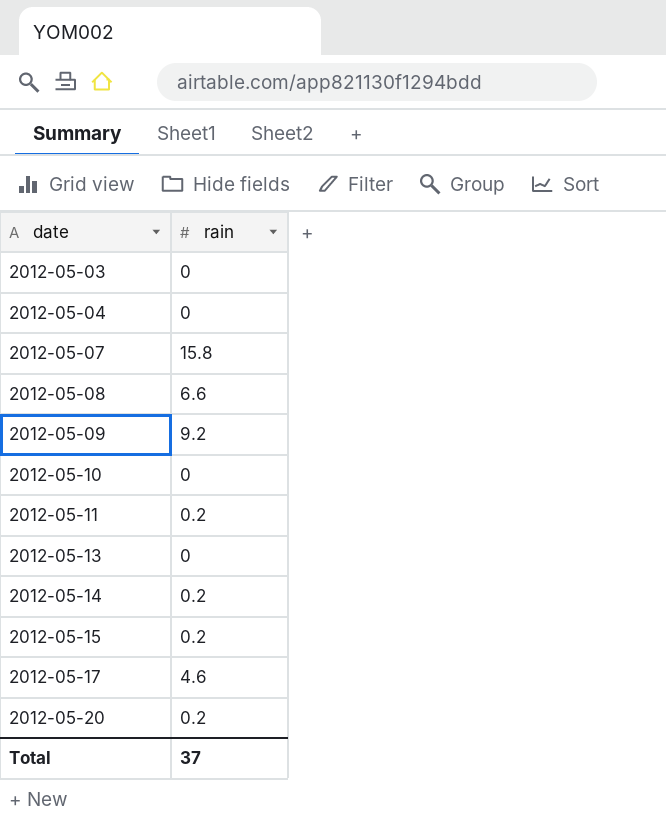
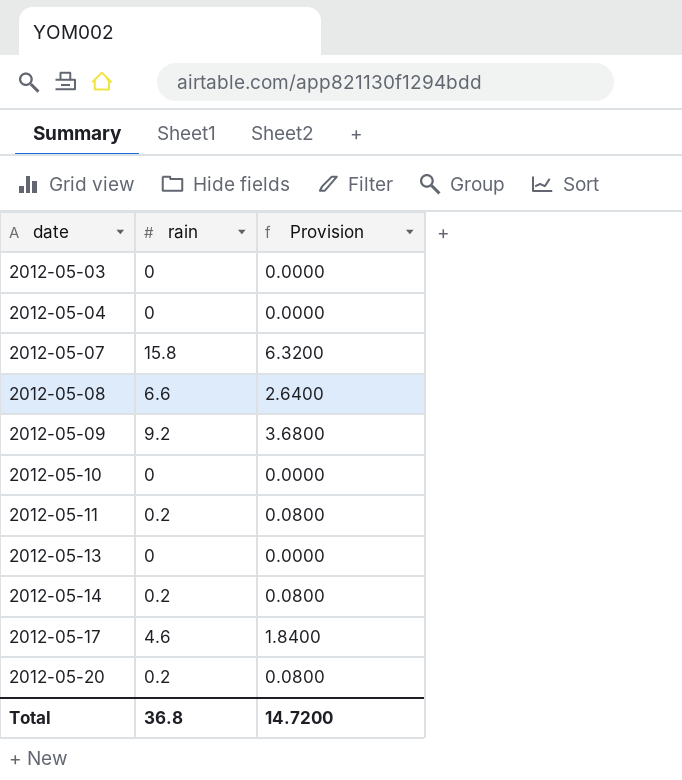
column Provision | formula: none -> [rain] * 0.4
row 2012-05-15: 0.2 -> none
Total | rain: 37 -> 36.8

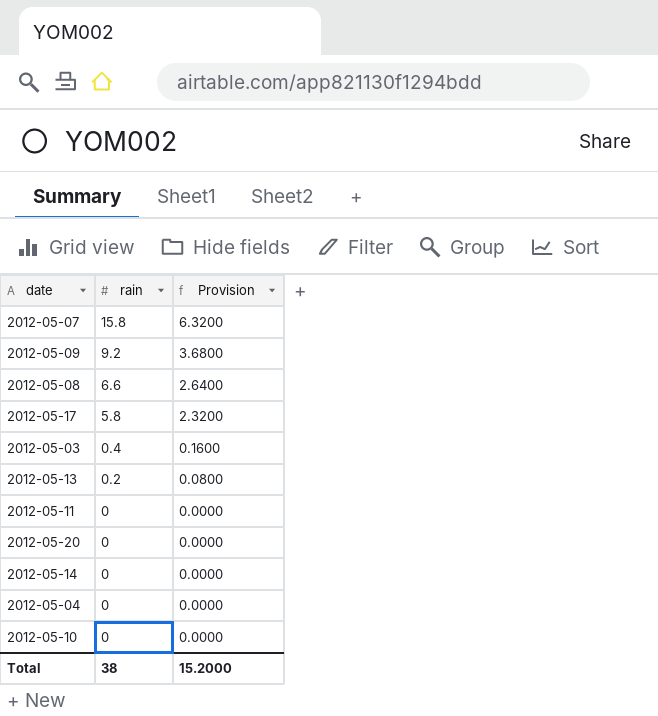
row order: date ascending -> rain descending
2012-05-17 | rain: 4.6 -> 5.8
2012-05-17 | Provision: 1.8400 -> 2.3200
2012-05-03 | rain: 0 -> 0.4
2012-05-03 | Provision: 0.0000 -> 0.1600
2012-05-13 | rain: 0 -> 0.2
2012-05-13 | Provision: 0.0000 -> 0.0800
2012-05-11 | rain: 0.2 -> 0
2012-05-11 | Provision: 0.0800 -> 0.0000
2012-05-20 | rain: 0.2 -> 0
2012-05-20 | Provision: 0.0800 -> 0.0000
2012-05-14 | rain: 0.2 -> 0
2012-05-14 | Provision: 0.0800 -> 0.0000
Total | rain: 36.8 -> 38
Total | Provision: 14.7200 -> 15.2000

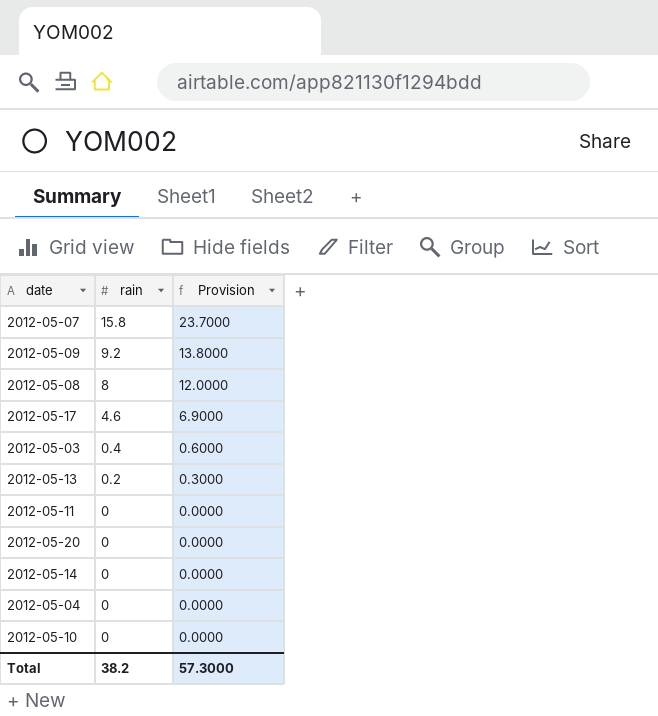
column Provision | formula: [rain] * 0.4 -> [rain] * 1.5
2012-05-08 | rain: 6.6 -> 8
2012-05-17 | rain: 5.8 -> 4.6
Total | rain: 38 -> 38.2
Total | Provision: 15.2000 -> 57.3000

